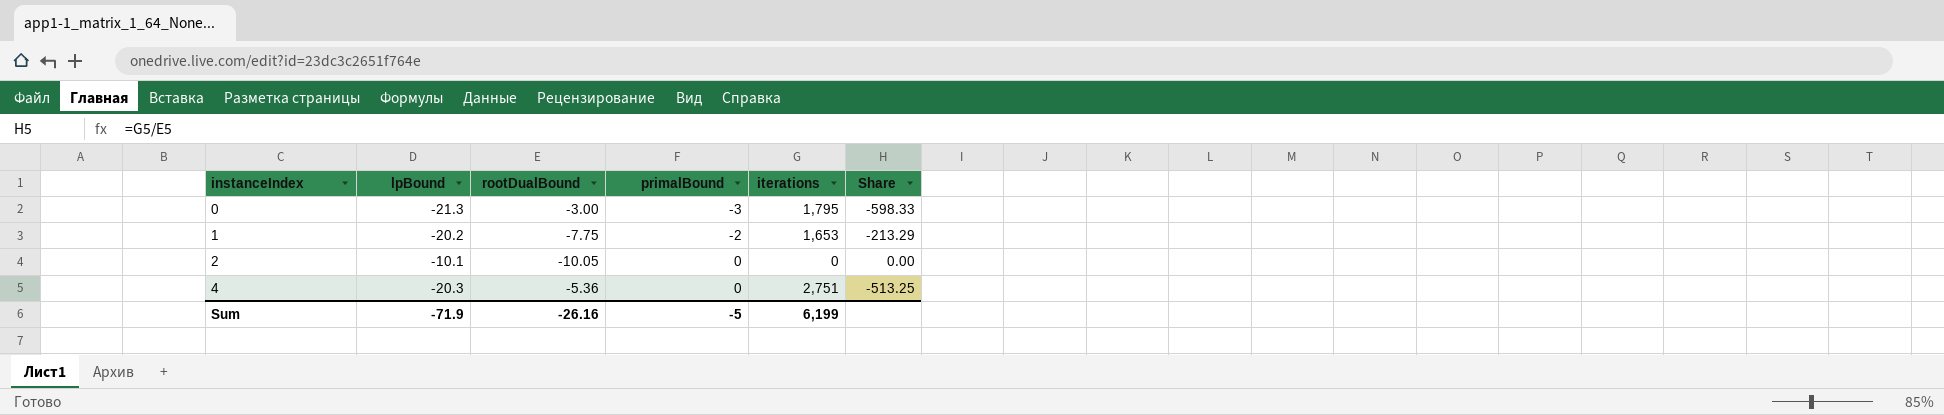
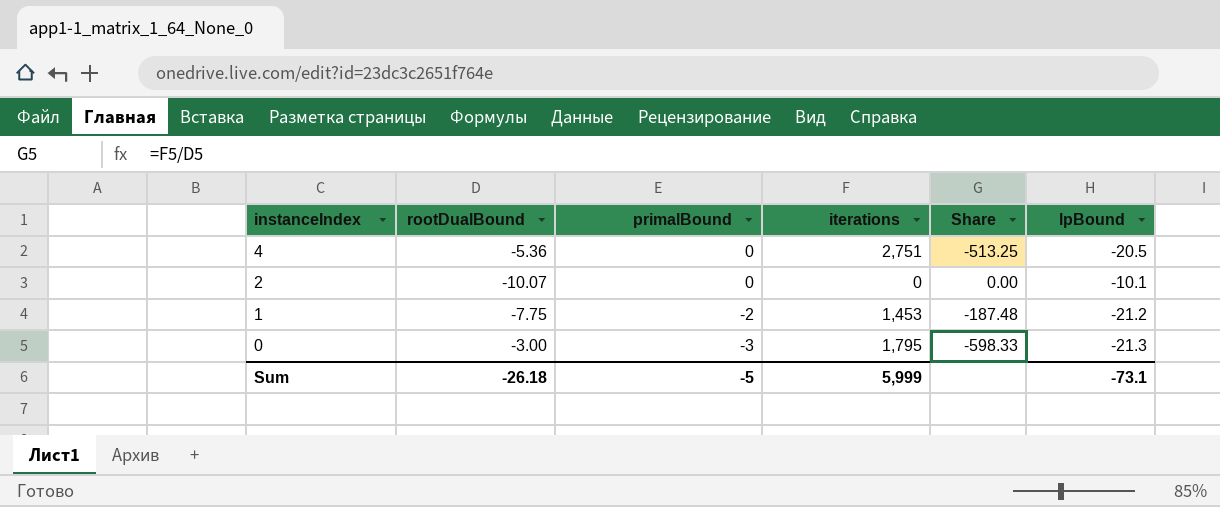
row order: instanceIndex ascending -> instanceIndex descending
column lpBound | position: 2 -> 6
4 | lpBound: -20.3 -> -20.5
2 | rootDualBound: -10.05 -> -10.07
1 | iterations: 1,653 -> 1,453
1 | Share: -213.29 -> -187.48
1 | lpBound: -20.2 -> -21.2
Sum | rootDualBound: -26.16 -> -26.18
Sum | iterations: 6,199 -> 5,999
Sum | lpBound: -71.9 -> -73.1

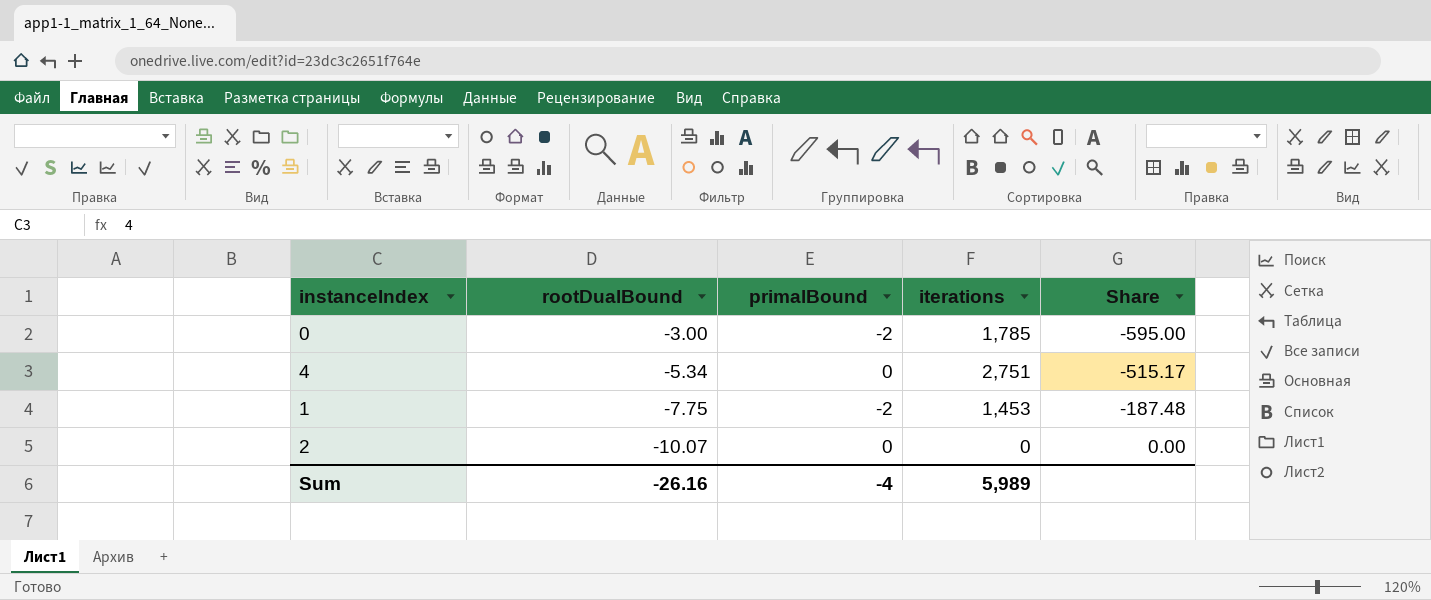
row order: instanceIndex descending -> rootDualBound descending
column lpBound | position: 6 -> none
0 | primalBound: -3 -> -2
0 | iterations: 1,795 -> 1,785
0 | Share: -598.33 -> -595.00
4 | rootDualBound: -5.36 -> -5.34
4 | Share: -513.25 -> -515.17
Sum | rootDualBound: -26.18 -> -26.16
Sum | primalBound: -5 -> -4
Sum | iterations: 5,999 -> 5,989

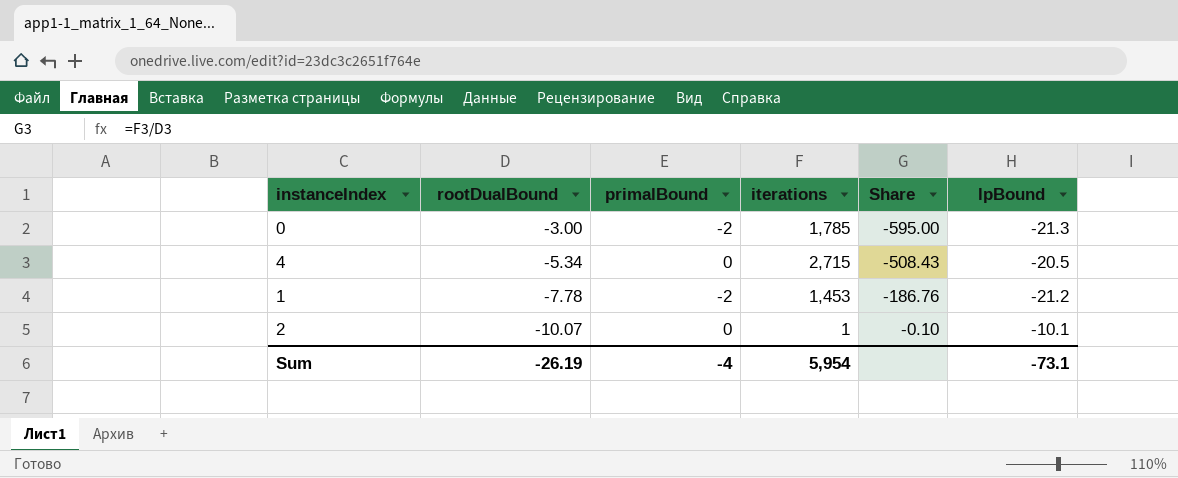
column lpBound | position: none -> 6
4 | iterations: 2,751 -> 2,715
4 | Share: -515.17 -> -508.43
1 | rootDualBound: -7.75 -> -7.78
1 | Share: -187.48 -> -186.76
2 | iterations: 0 -> 1
2 | Share: 0.00 -> -0.10
Sum | rootDualBound: -26.16 -> -26.19
Sum | iterations: 5,989 -> 5,954

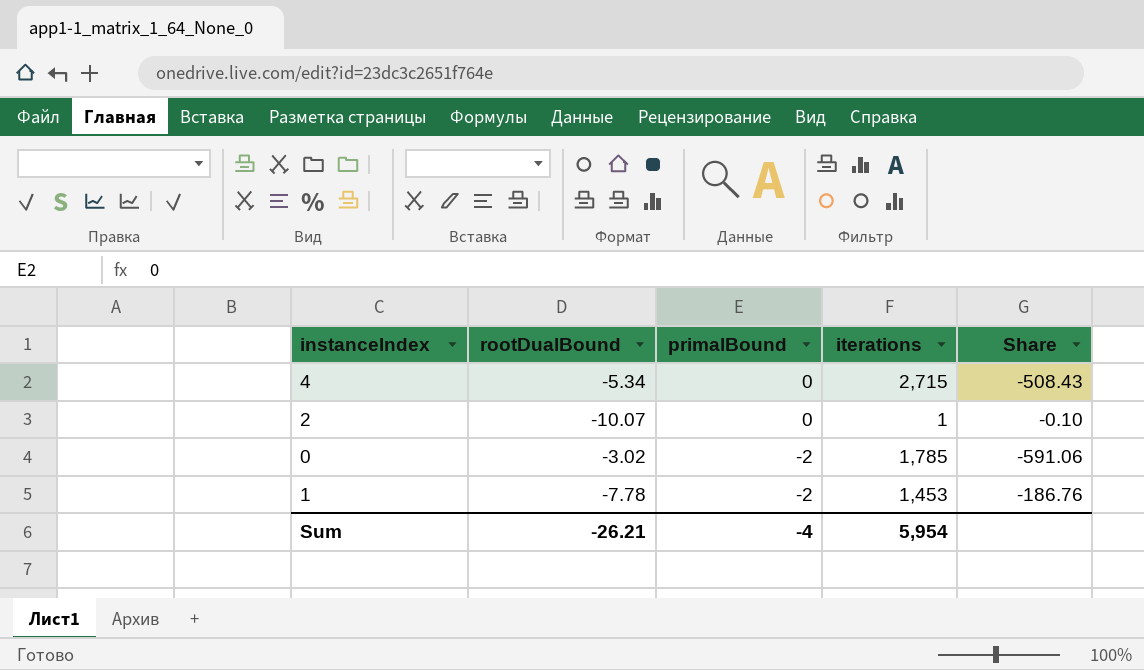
row order: rootDualBound descending -> primalBound descending
column lpBound | position: 6 -> none
0 | rootDualBound: -3.00 -> -3.02
0 | Share: -595.00 -> -591.06
Sum | rootDualBound: -26.19 -> -26.21

